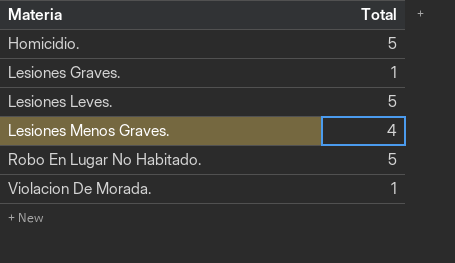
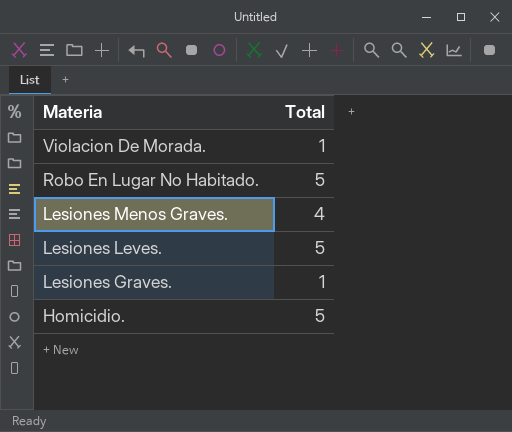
row order: Materia ascending -> Materia descending

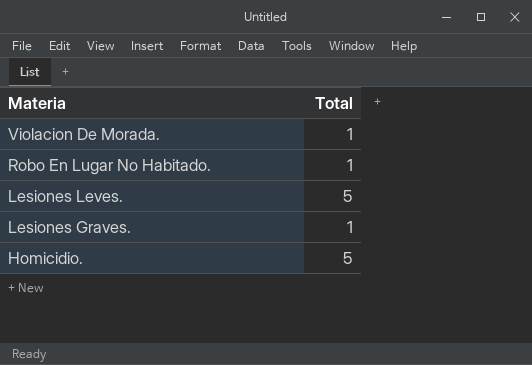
row Lesiones Menos Graves.: 4 -> none
Robo En Lugar No Habitado. | Total: 5 -> 1

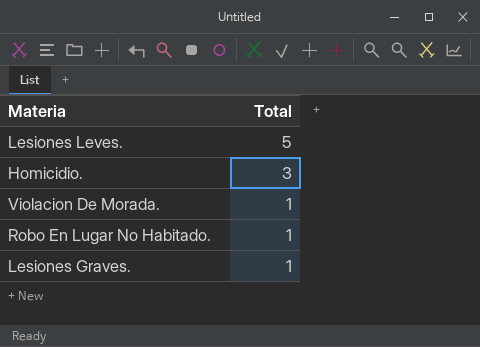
row order: Materia descending -> Total descending
Homicidio. | Total: 5 -> 3

